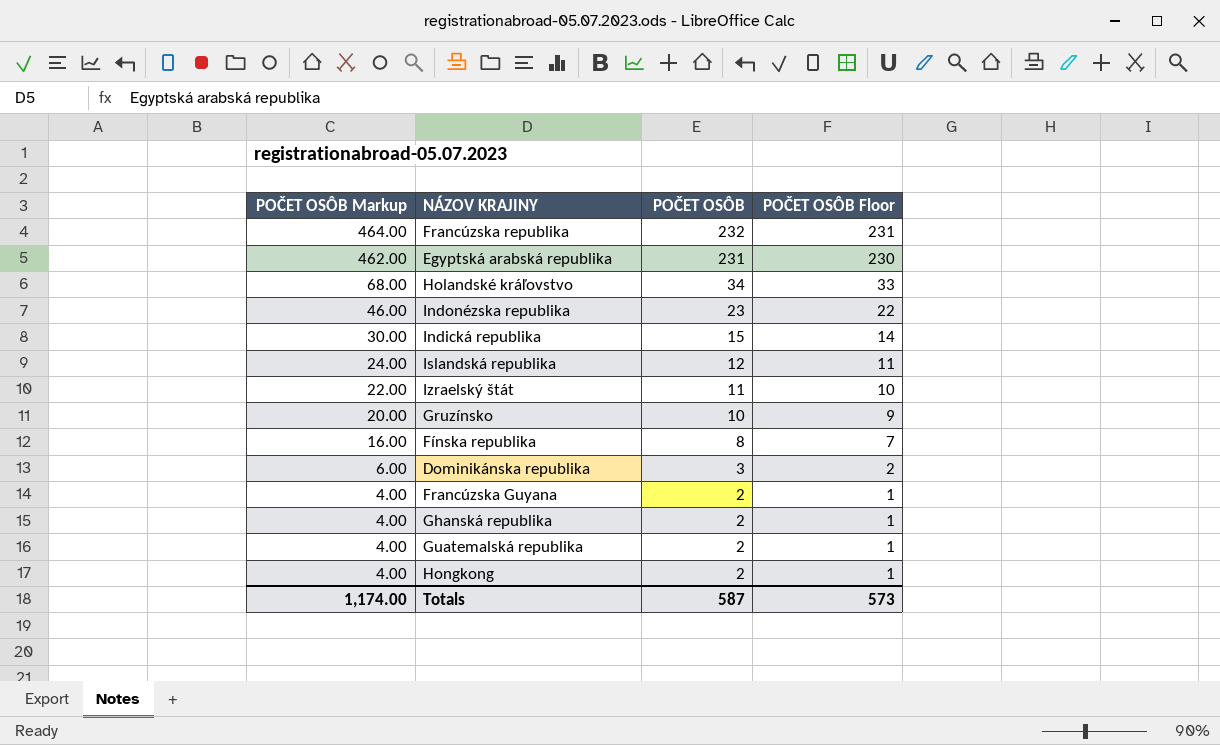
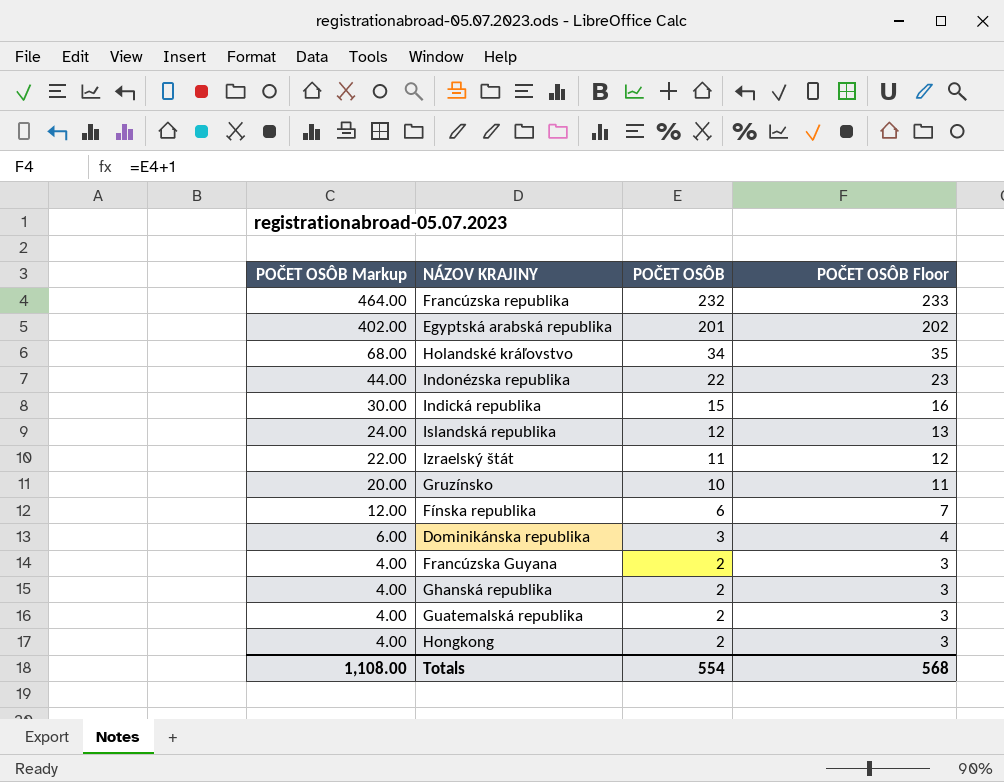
column POČET OSÔB Floor | formula: [POČET OSÔB] - 1 -> [POČET OSÔB] + 1
Egyptská arabská republika | POČET OSÔB Markup: 462.00 -> 402.00
Egyptská arabská republika | POČET OSÔB: 231 -> 201
Indonézska republika | POČET OSÔB Markup: 46.00 -> 44.00
Indonézska republika | POČET OSÔB: 23 -> 22
Fínska republika | POČET OSÔB Markup: 16.00 -> 12.00
Fínska republika | POČET OSÔB: 8 -> 6
Totals | POČET OSÔB Markup: 1,174.00 -> 1,108.00
Totals | POČET OSÔB: 587 -> 554
Totals | POČET OSÔB Floor: 573 -> 568

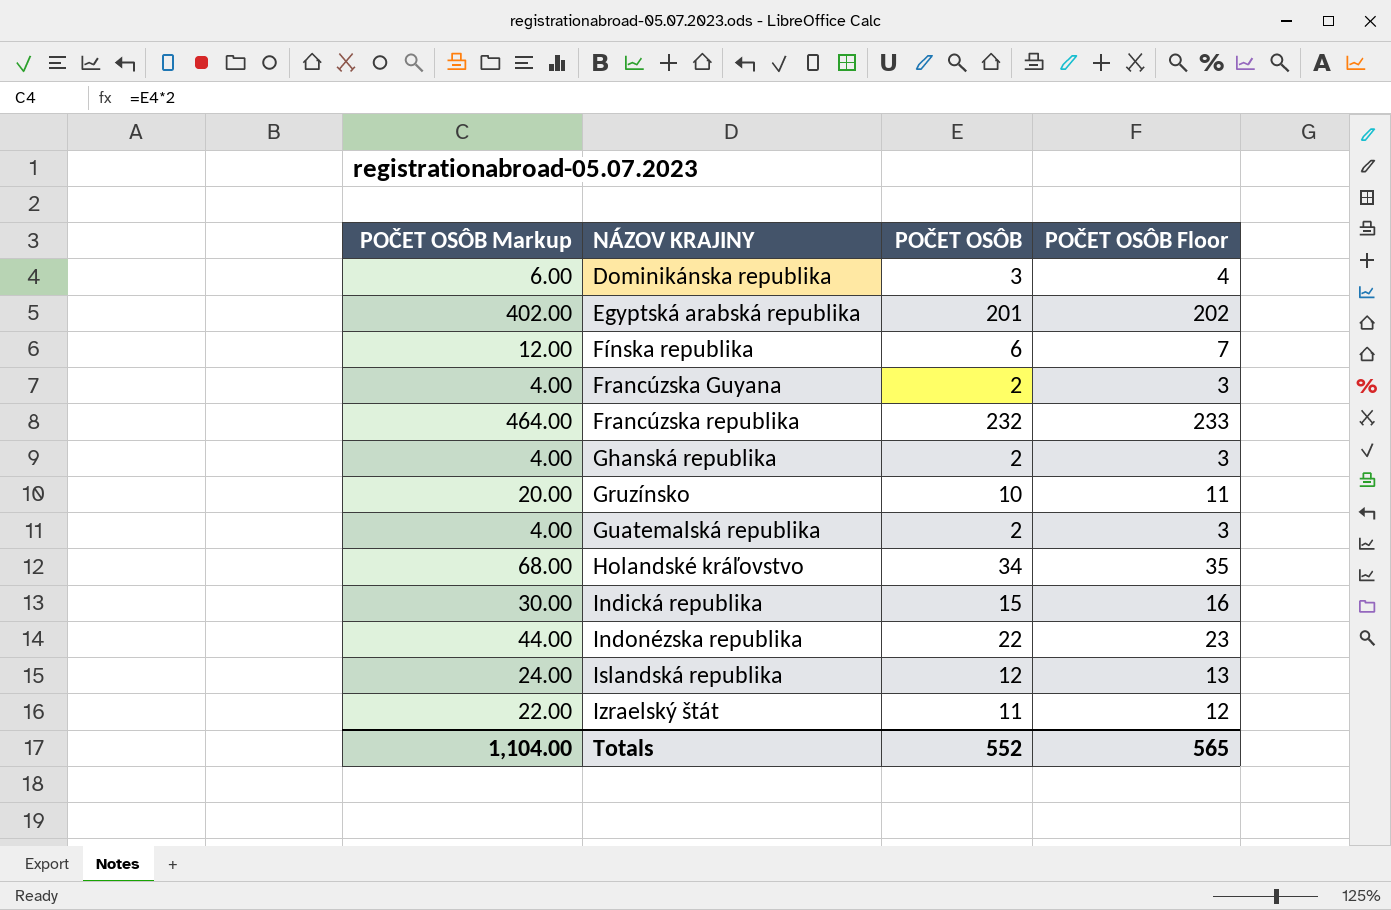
row order: POČET OSÔB Markup descending -> NÁZOV KRAJINY ascending
row Hongkong: 4.00 | 2 | 3 -> none
Totals | POČET OSÔB Markup: 1,108.00 -> 1,104.00
Totals | POČET OSÔB: 554 -> 552
Totals | POČET OSÔB Floor: 568 -> 565

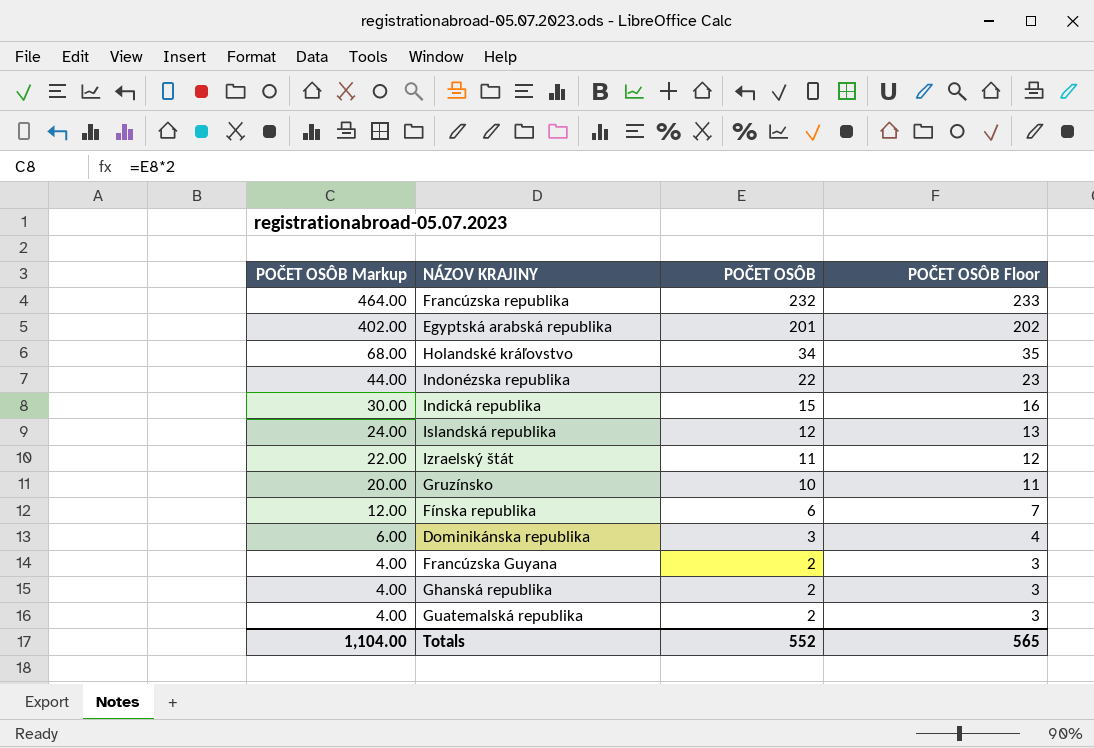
row order: NÁZOV KRAJINY ascending -> POČET OSÔB Markup descending

